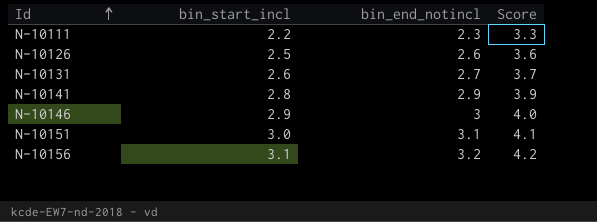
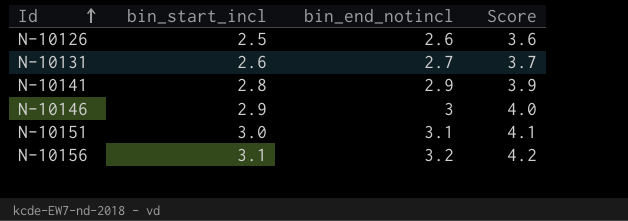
row N-10111: 2.2 | 2.3 | 3.3 -> none

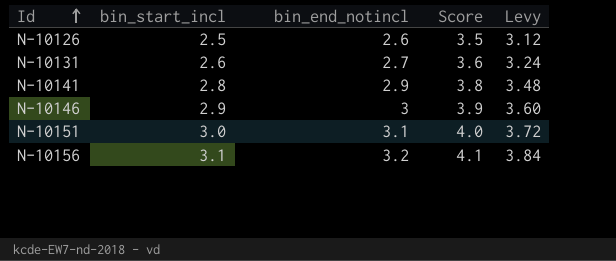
column Score | formula: [bin_end_notincl] + 1 -> [bin_start_incl] + 1
column Levy | formula: none -> [bin_end_notincl] * 1.2

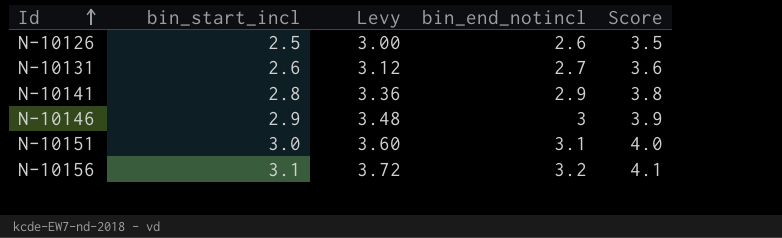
column Levy | formula: [bin_end_notincl] * 1.2 -> [bin_start_incl] * 1.2
column Levy | position: 5 -> 3

